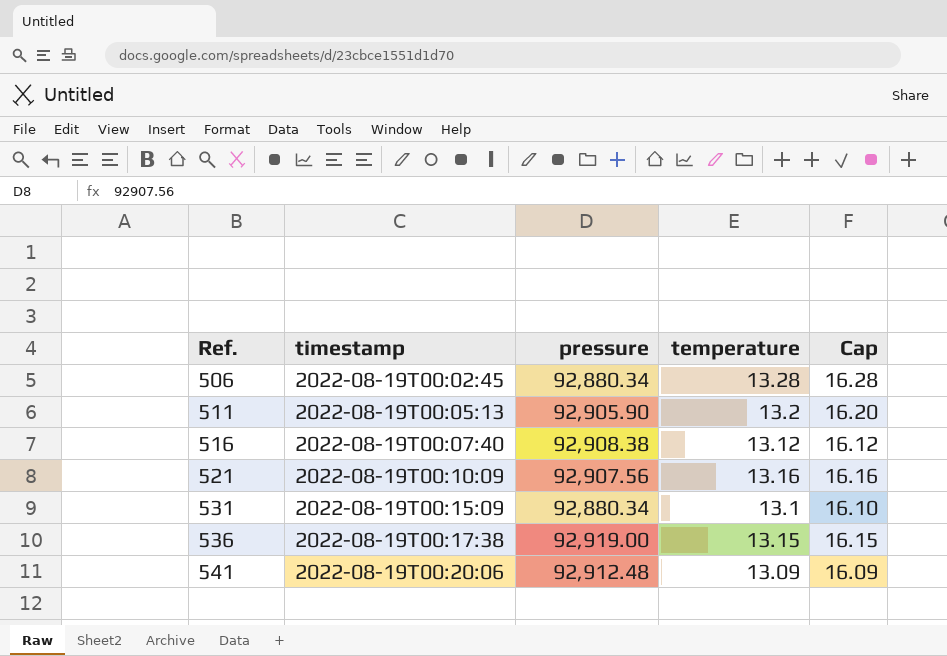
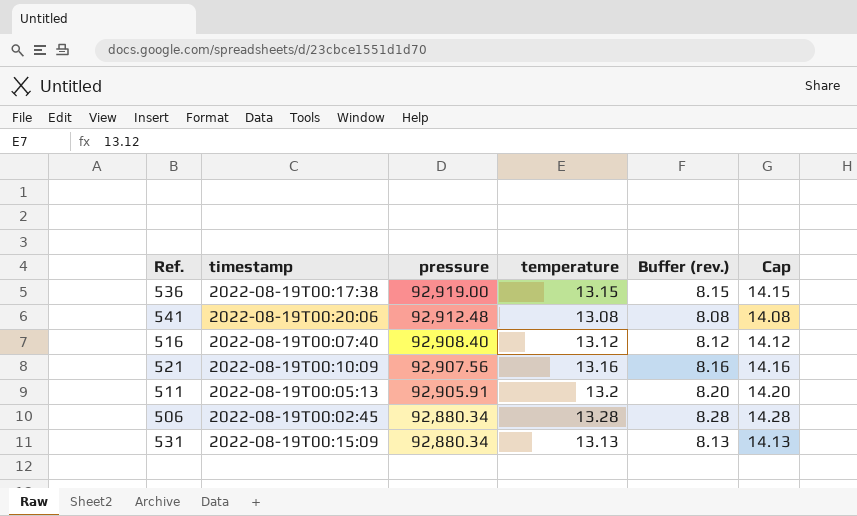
row order: Ref. ascending -> pressure descending
column Buffer (rev.) | formula: none -> [temperature] - 5
column Cap | formula: [temperature] + 3 -> [temperature] + 1
541 | temperature: 13.09 -> 13.08
516 | pressure: 92,908.38 -> 92,908.40
511 | pressure: 92,905.90 -> 92,905.91
531 | temperature: 13.1 -> 13.13

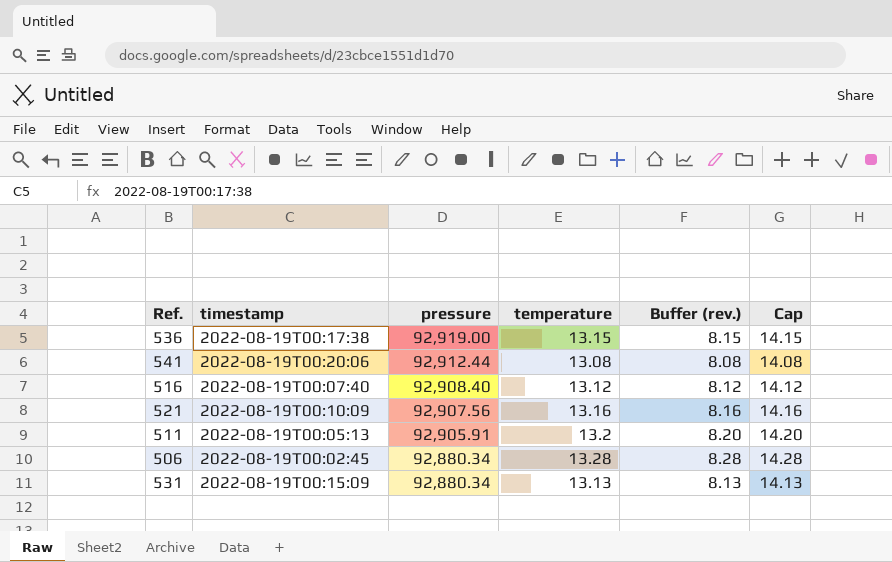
541 | pressure: 92,912.48 -> 92,912.44

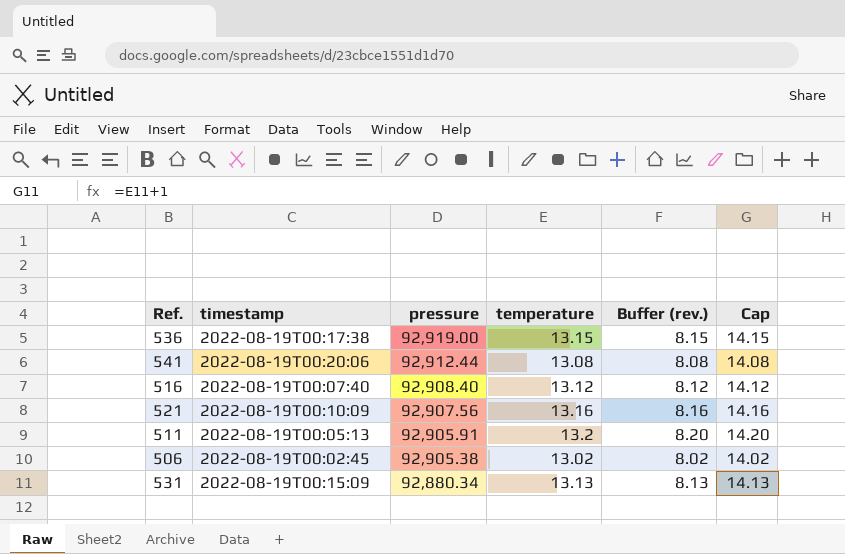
506 | pressure: 92,880.34 -> 92,905.38
506 | temperature: 13.28 -> 13.02
506 | Buffer (rev.): 8.28 -> 8.02
506 | Cap: 14.28 -> 14.02

